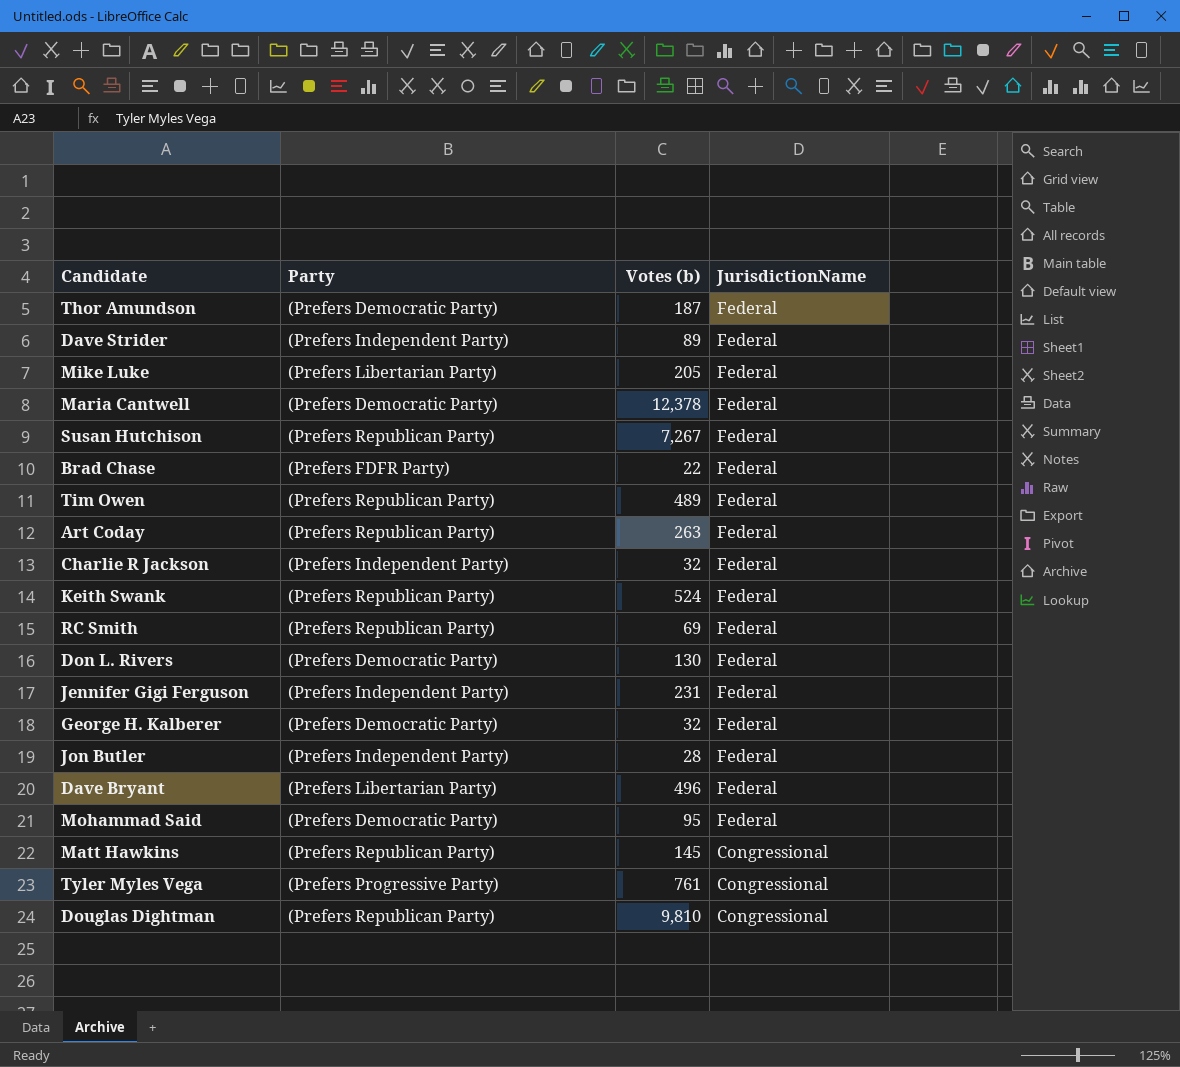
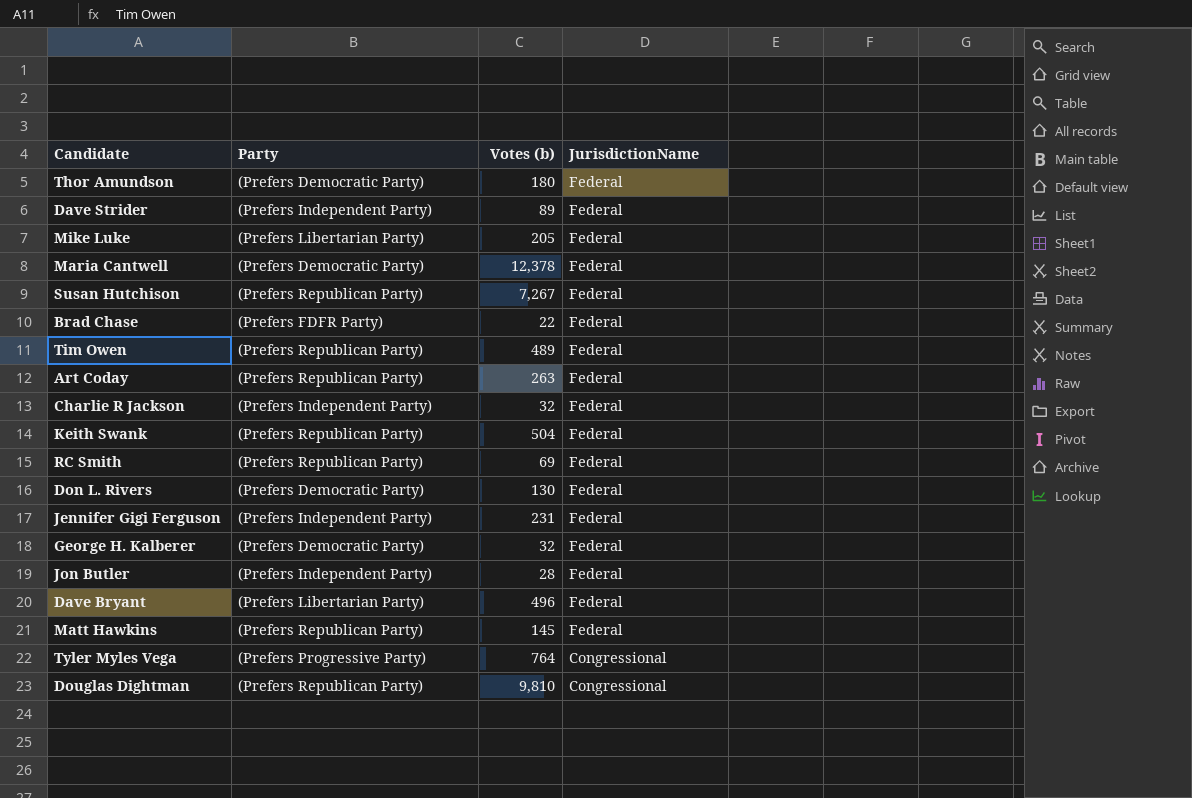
row Mohammad Said: (Prefers Democratic Party) | 95 | Federal -> none
Thor Amundson | Votes (b): 187 -> 180
Keith Swank | Votes (b): 524 -> 504
Matt Hawkins | JurisdictionName: Congressional -> Federal
Tyler Myles Vega | Votes (b): 761 -> 764

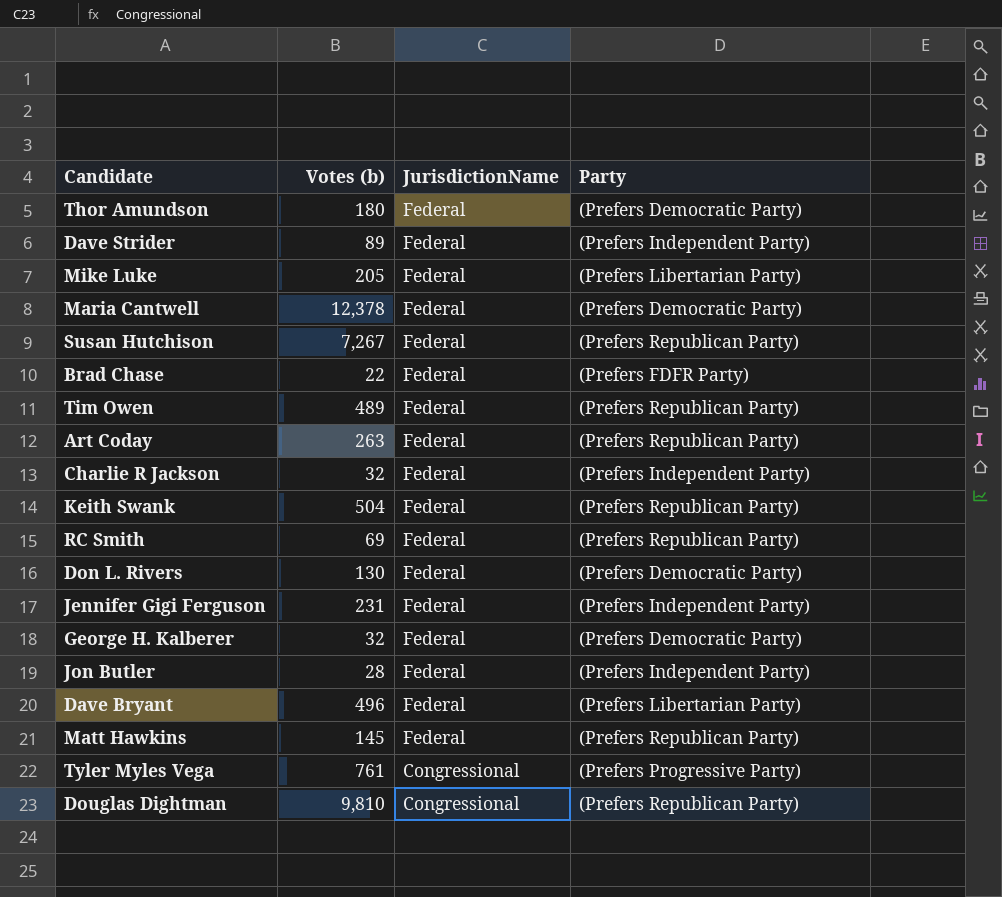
column Party | position: 2 -> 4
Tyler Myles Vega | Votes (b): 764 -> 761

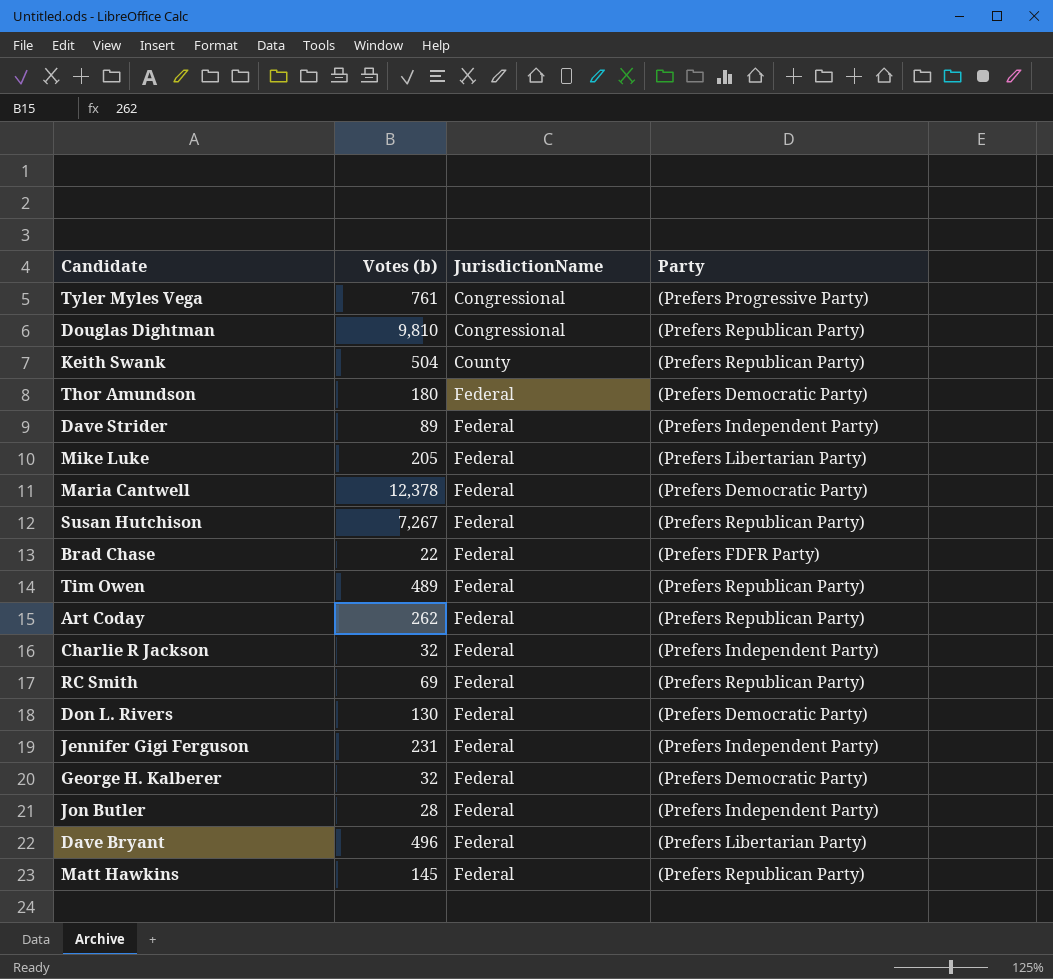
row order: JurisdictionName descending -> JurisdictionName ascending
Keith Swank | JurisdictionName: Federal -> County
Art Coday | Votes (b): 263 -> 262

